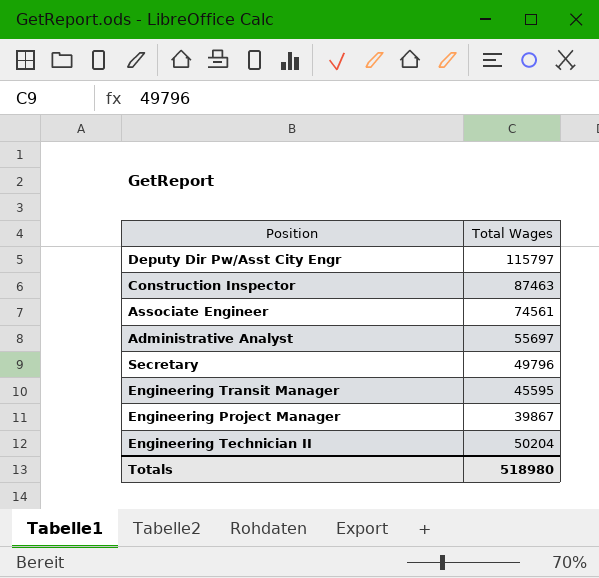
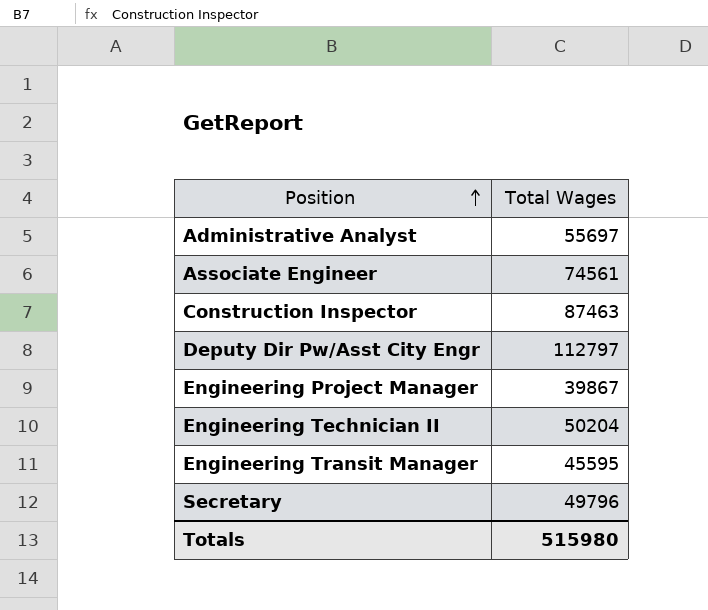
row order: none -> Position ascending
Deputy Dir Pw/Asst City Engr | Total Wages: 115797 -> 112797
Totals | Total Wages: 518980 -> 515980

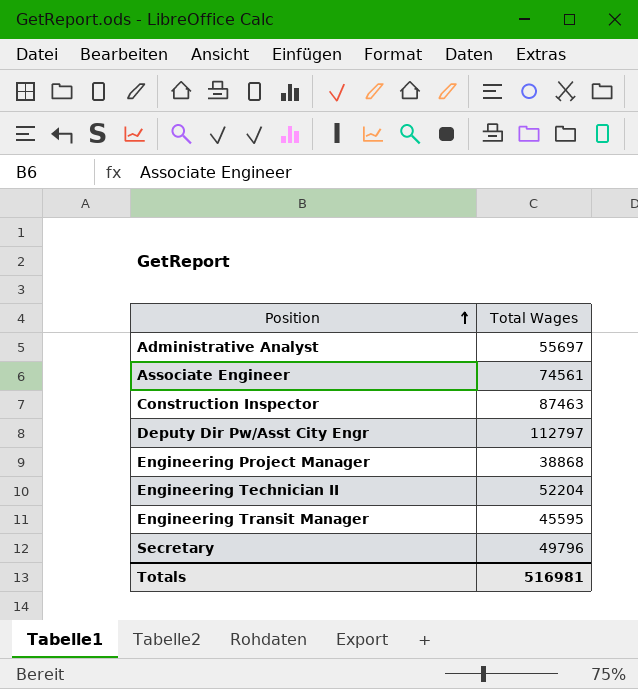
Engineering Project Manager | Total Wages: 39867 -> 38868
Engineering Technician II | Total Wages: 50204 -> 52204
Totals | Total Wages: 515980 -> 516981

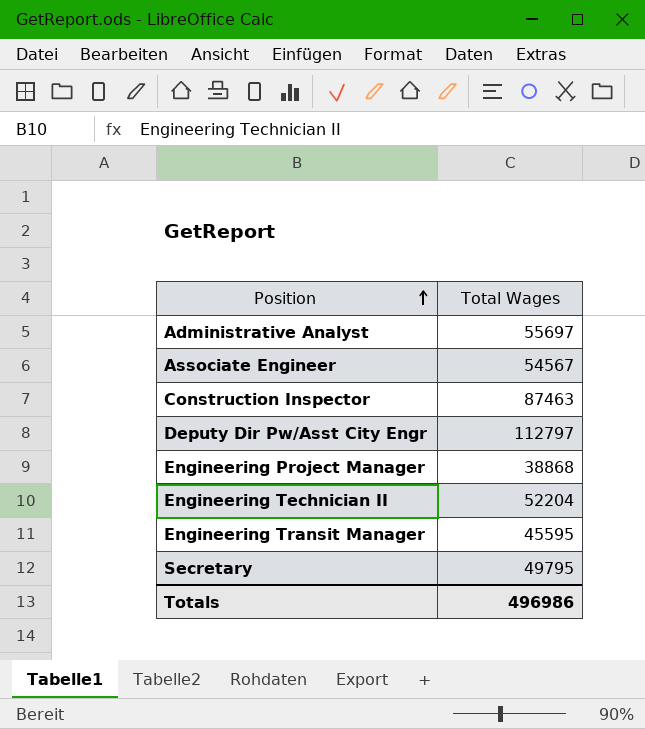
Associate Engineer | Total Wages: 74561 -> 54567
Secretary | Total Wages: 49796 -> 49795
Totals | Total Wages: 516981 -> 496986

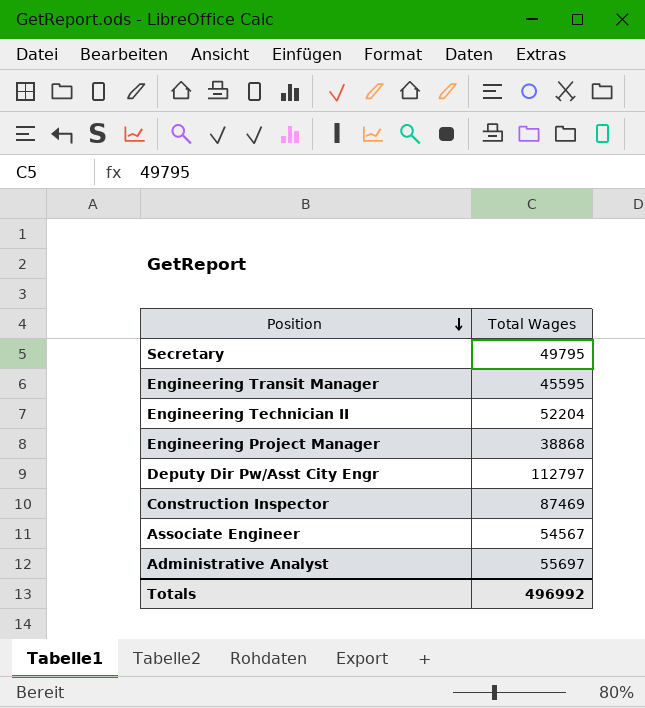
row order: Position ascending -> Position descending
Construction Inspector | Total Wages: 87463 -> 87469
Totals | Total Wages: 496986 -> 496992

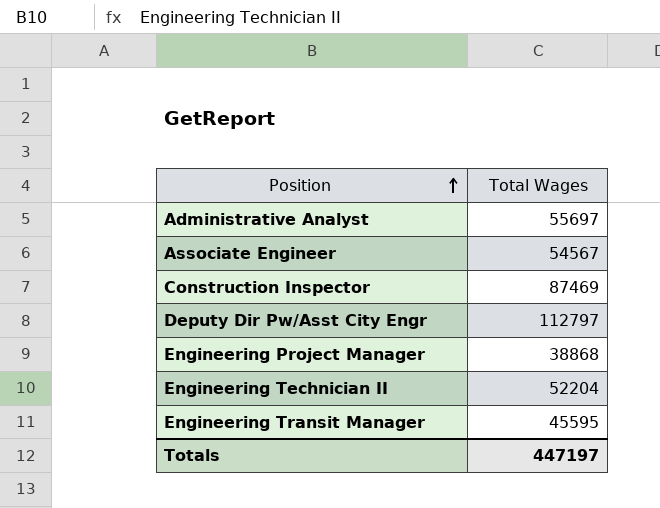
row order: Position descending -> Position ascending
row Secretary: 49795 -> none
Totals | Total Wages: 496992 -> 447197

